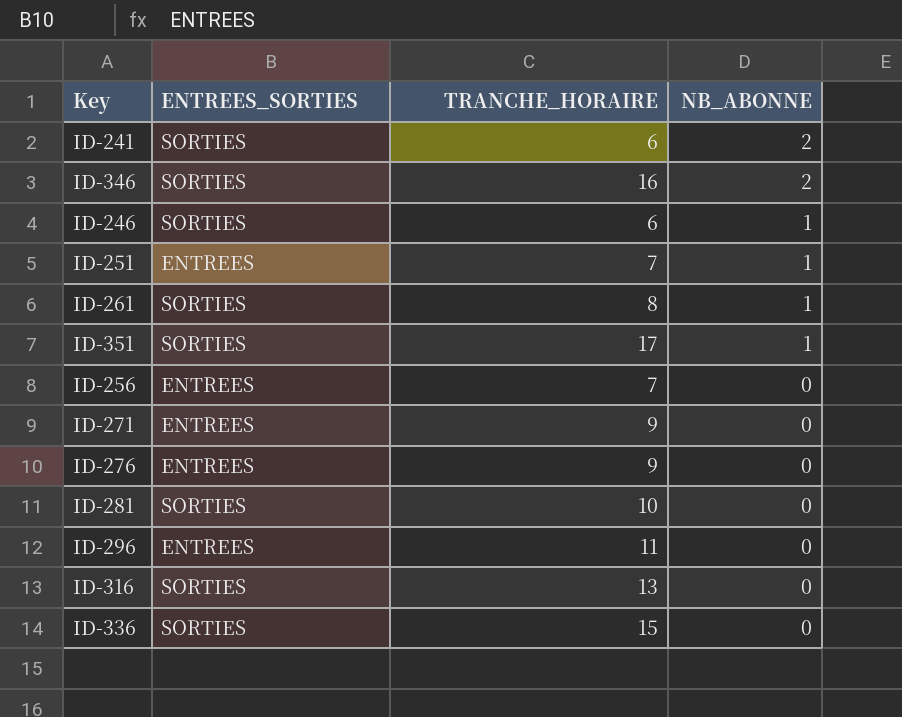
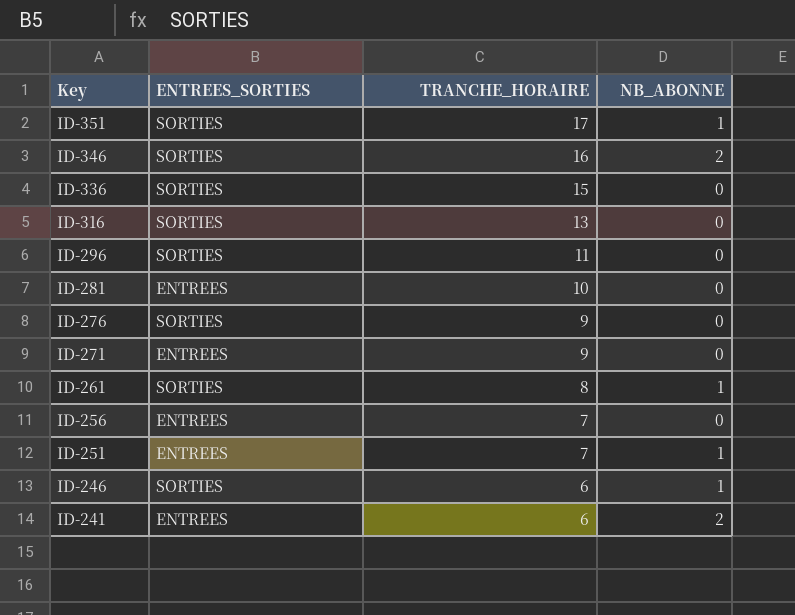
row order: NB_ABONNE descending -> Key descending
ID-296 | ENTREES_SORTIES: ENTREES -> SORTIES
ID-281 | ENTREES_SORTIES: SORTIES -> ENTREES
ID-276 | ENTREES_SORTIES: ENTREES -> SORTIES
ID-241 | ENTREES_SORTIES: SORTIES -> ENTREES

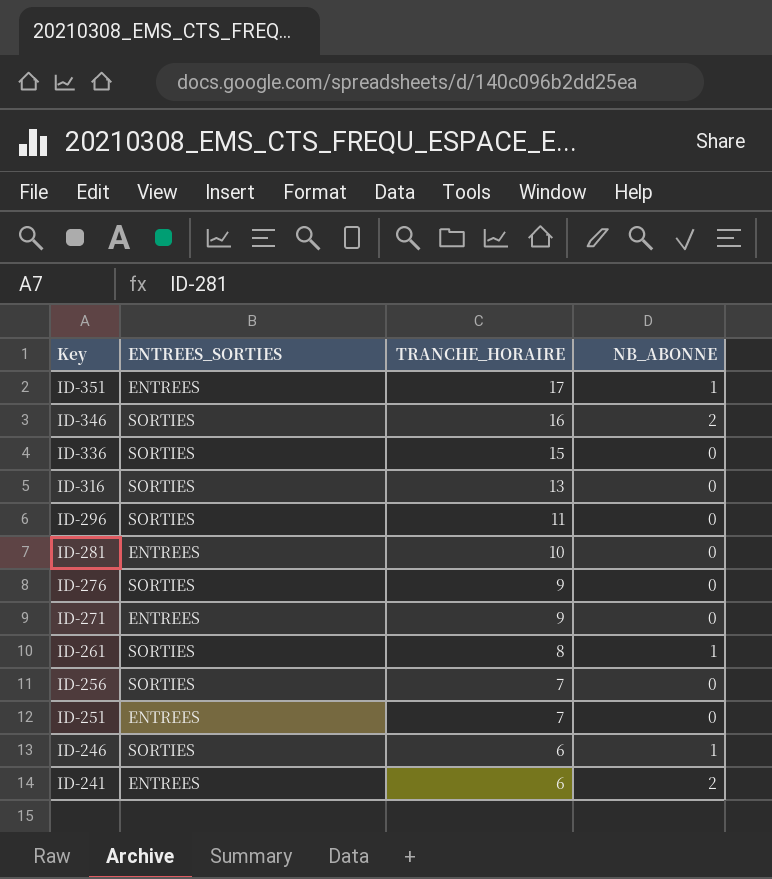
ID-351 | ENTREES_SORTIES: SORTIES -> ENTREES
ID-256 | ENTREES_SORTIES: ENTREES -> SORTIES
ID-251 | NB_ABONNE: 1 -> 0

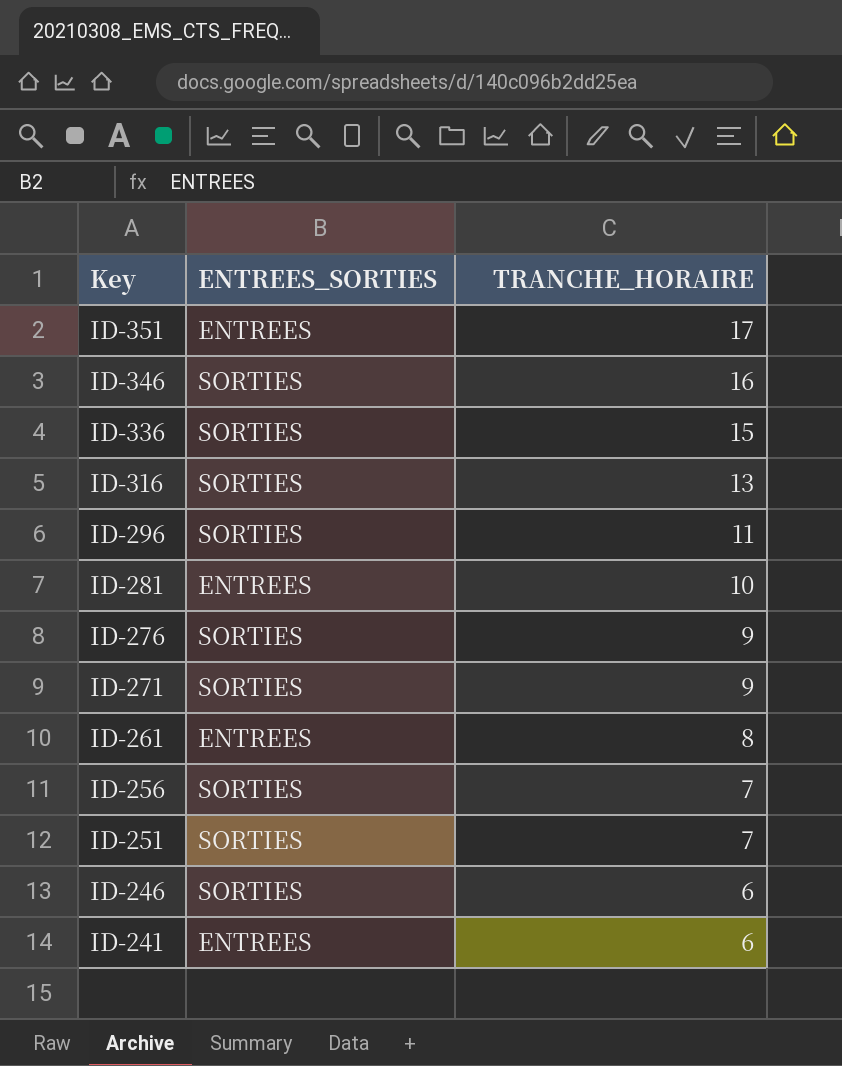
column NB_ABONNE | position: 4 -> none
ID-271 | ENTREES_SORTIES: ENTREES -> SORTIES
ID-261 | ENTREES_SORTIES: SORTIES -> ENTREES
ID-251 | ENTREES_SORTIES: ENTREES -> SORTIES

